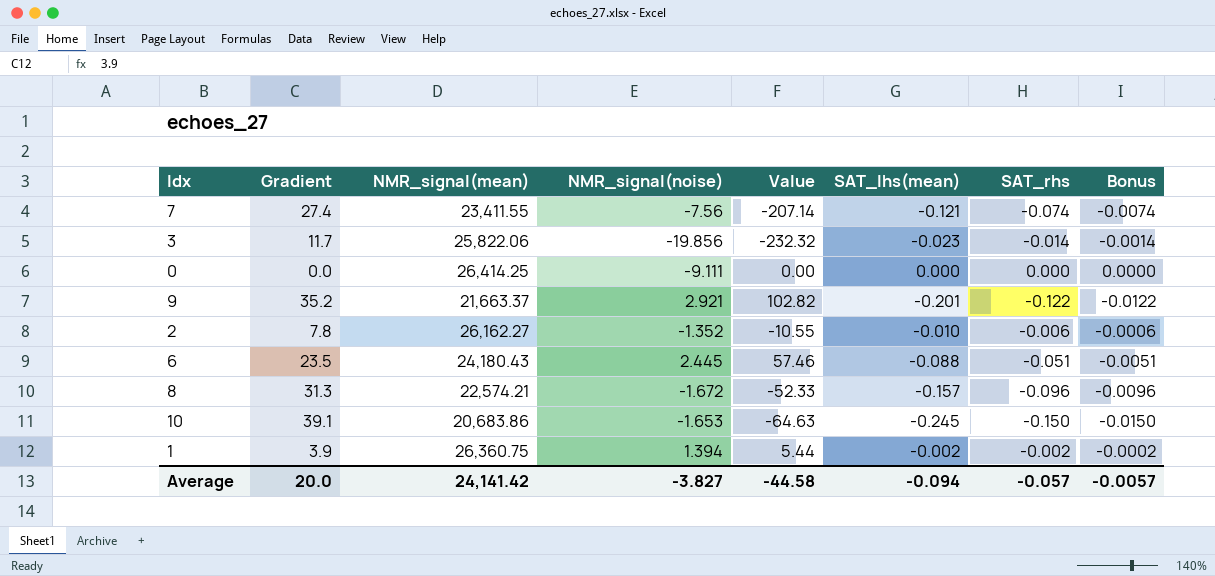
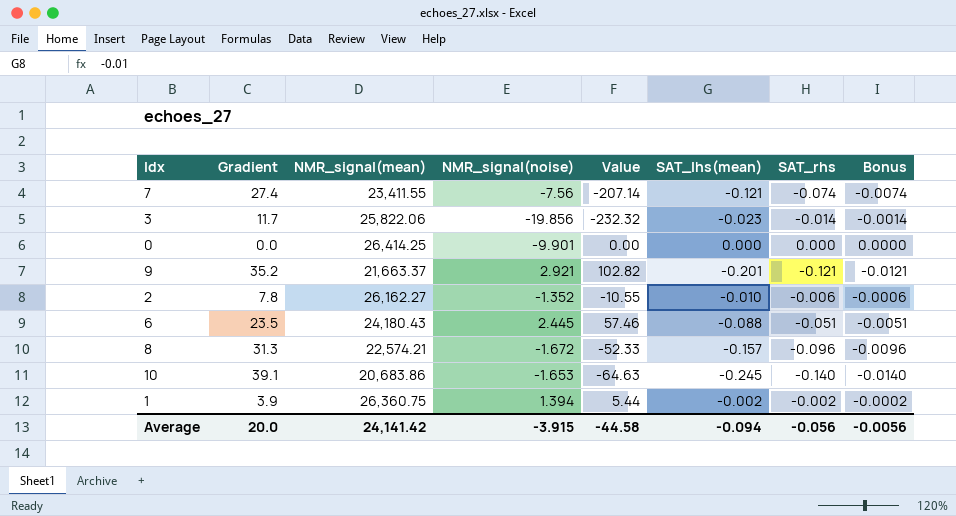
0 | NMR_signal(noise): -9.111 -> -9.901
9 | SAT_rhs: -0.122 -> -0.121
9 | Bonus: -0.0122 -> -0.0121
10 | SAT_rhs: -0.150 -> -0.140
10 | Bonus: -0.0150 -> -0.0140
Average | NMR_signal(noise): -3.827 -> -3.915
Average | SAT_rhs: -0.057 -> -0.056
Average | Bonus: -0.0057 -> -0.0056

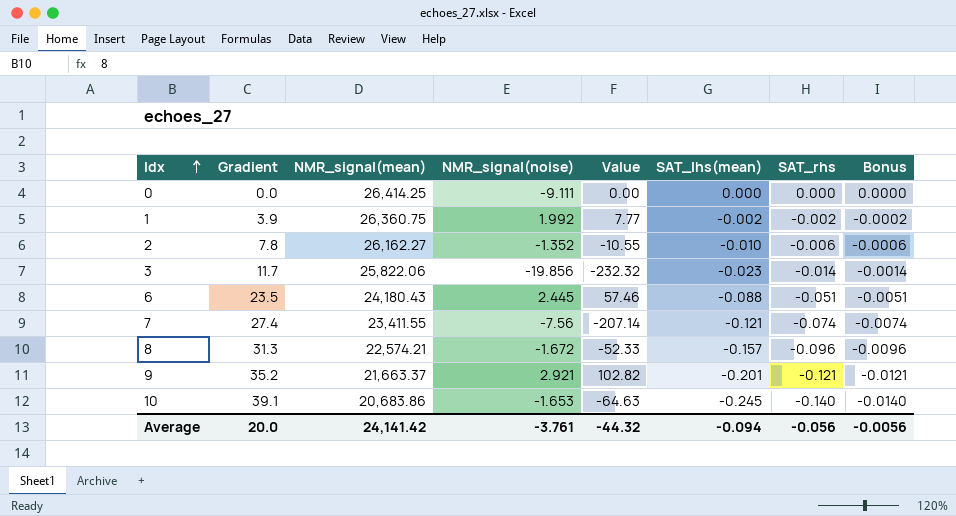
row order: none -> Idx ascending
0 | NMR_signal(noise): -9.901 -> -9.111
1 | NMR_signal(noise): 1.394 -> 1.992
1 | Value: 5.44 -> 7.77
Average | NMR_signal(noise): -3.915 -> -3.761
Average | Value: -44.58 -> -44.32

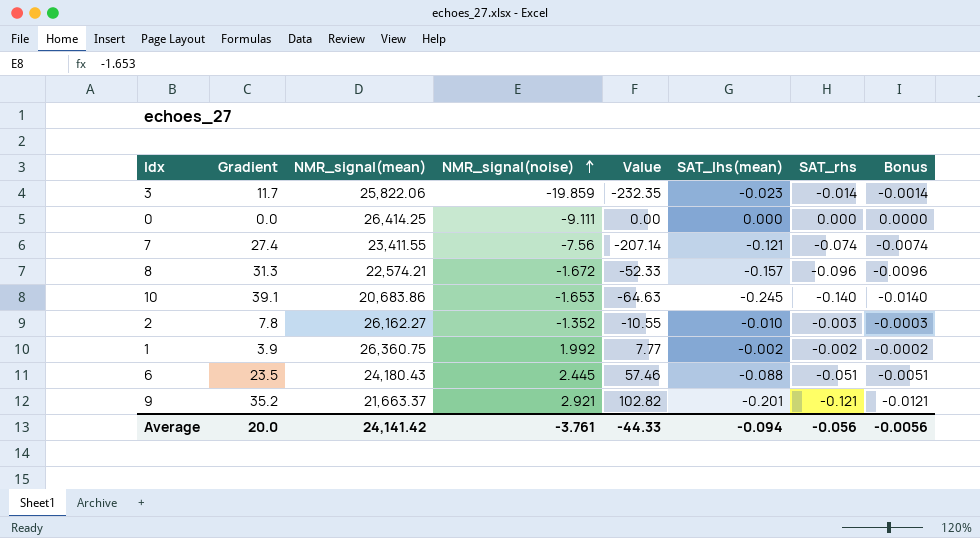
row order: Idx ascending -> NMR_signal(noise) ascending
3 | NMR_signal(noise): -19.856 -> -19.859
3 | Value: -232.32 -> -232.35
2 | SAT_rhs: -0.006 -> -0.003
2 | Bonus: -0.0006 -> -0.0003
Average | Value: -44.32 -> -44.33

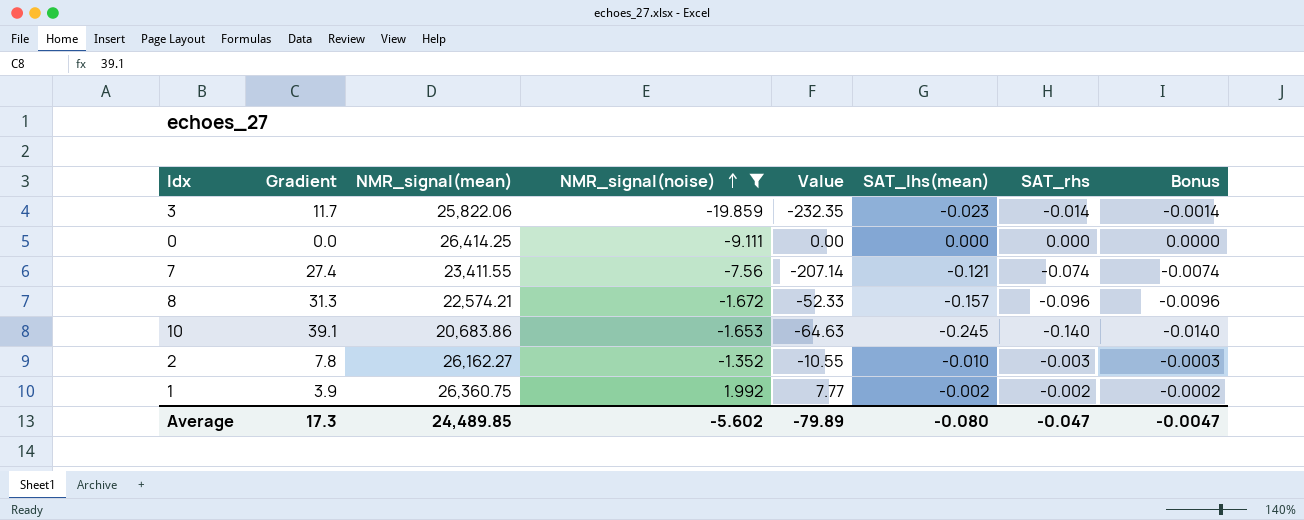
filter: none -> NMR_signal(noise) <= 1.992
Average | Gradient: 20.0 -> 17.3
Average | NMR_signal(mean): 24,141.42 -> 24,489.85
Average | NMR_signal(noise): -3.761 -> -5.602
Average | Value: -44.33 -> -79.89
Average | SAT_lhs(mean): -0.094 -> -0.080
Average | SAT_rhs: -0.056 -> -0.047
Average | Bonus: -0.0056 -> -0.0047

